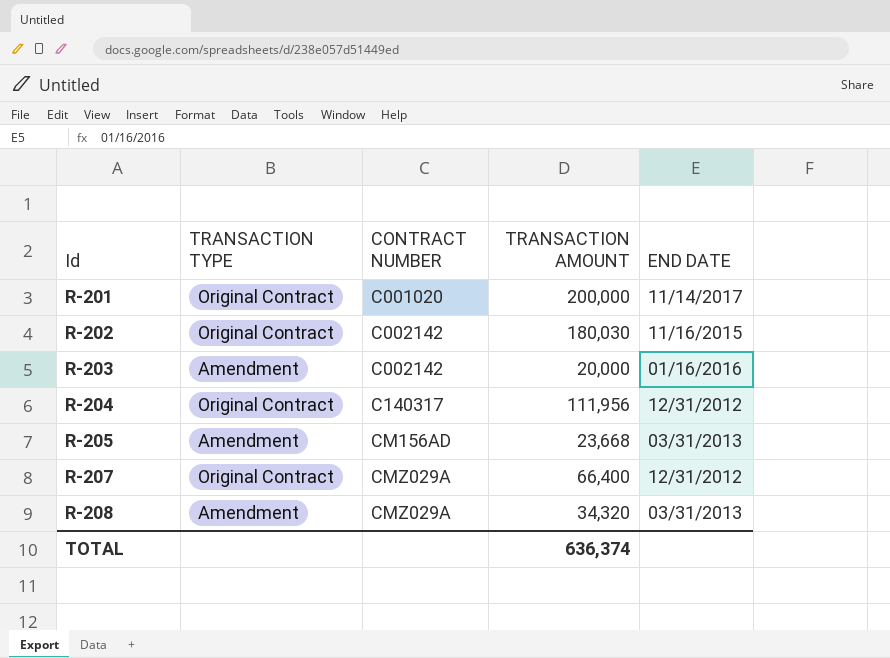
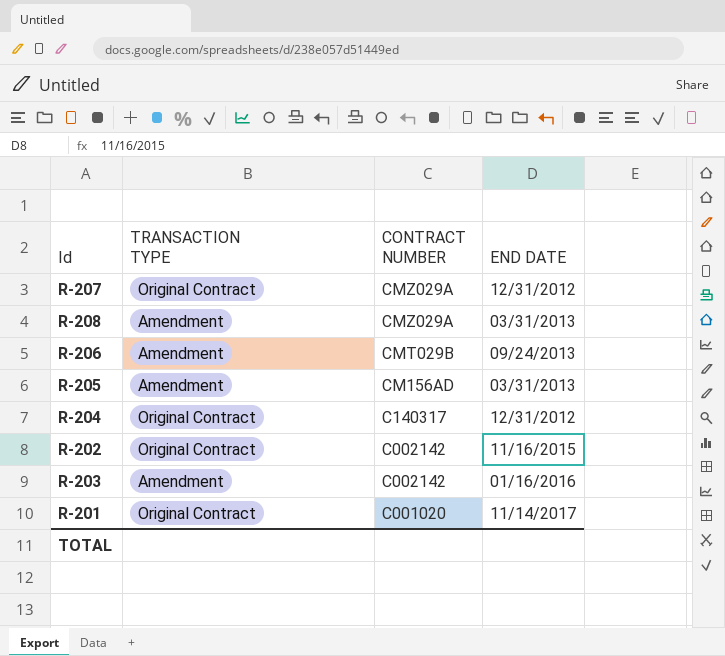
row order: Id ascending -> CONTRACT NUMBER descending
column TRANSACTION AMOUNT | position: 4 -> none
row R-206: none -> Amendment | CMT029B | 09/24/2013

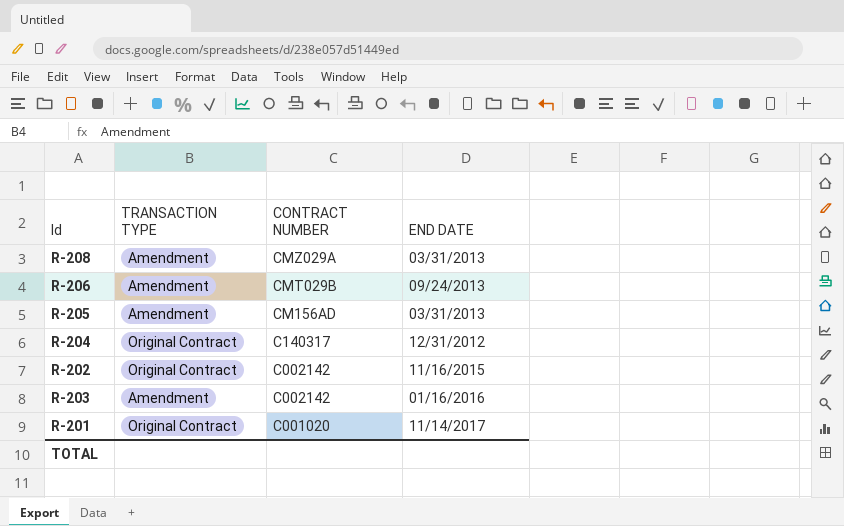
row R-207: Original Contract | CMZ029A | 12/31/2012 -> none

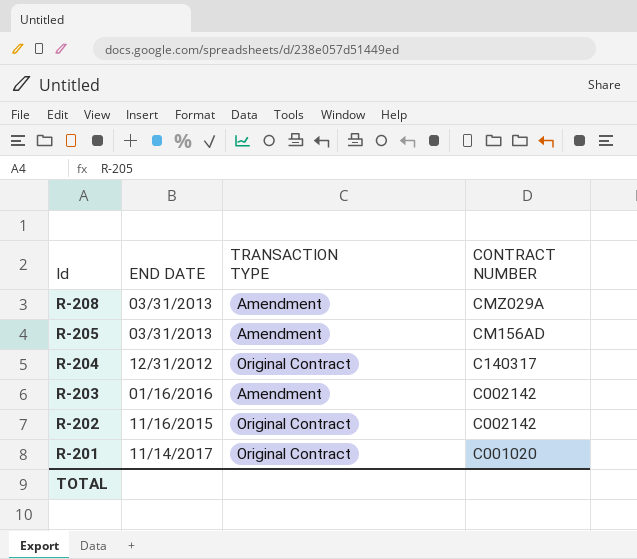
row order: CONTRACT NUMBER descending -> Id descending
column END DATE | position: 4 -> 2
row R-206: Amendment | CMT029B | 09/24/2013 -> none

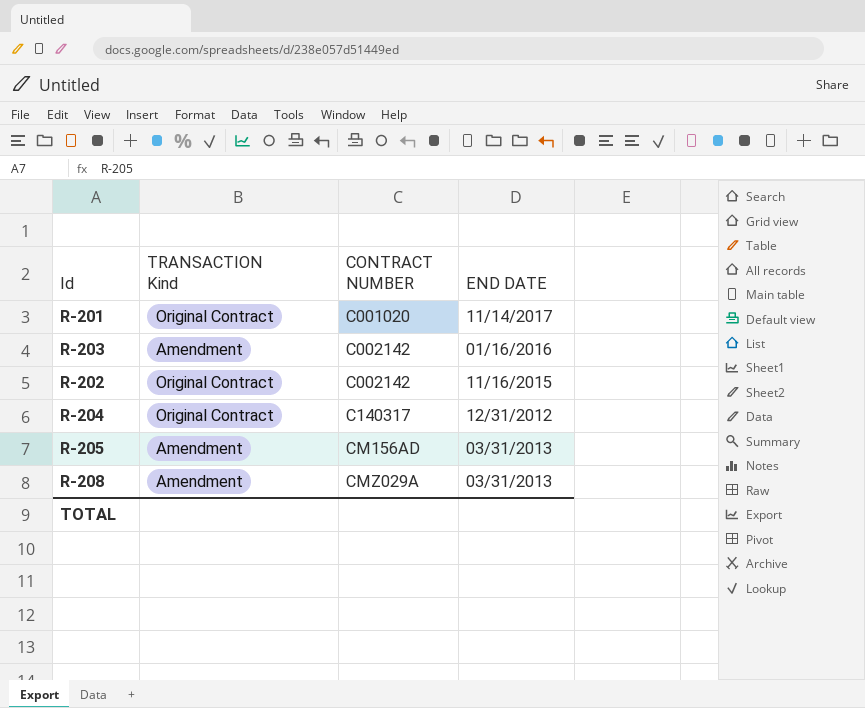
row order: Id descending -> CONTRACT NUMBER ascending
column name: TRANSACTION TYPE -> TRANSACTION Kind
column END DATE | position: 2 -> 4

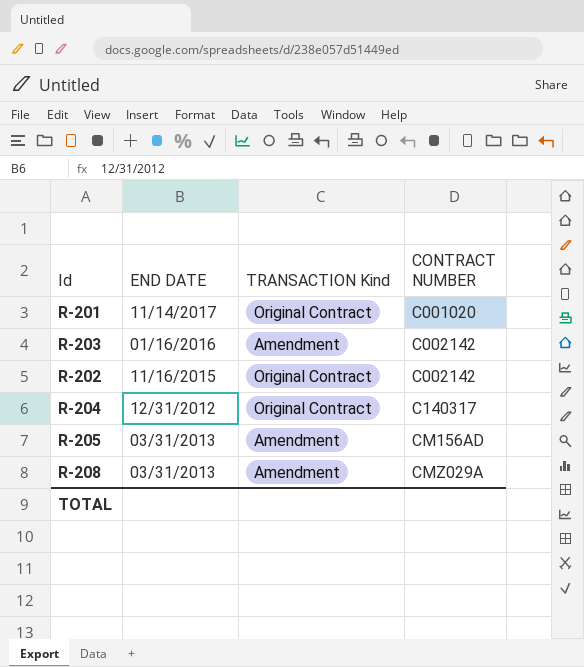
column END DATE | position: 4 -> 2

